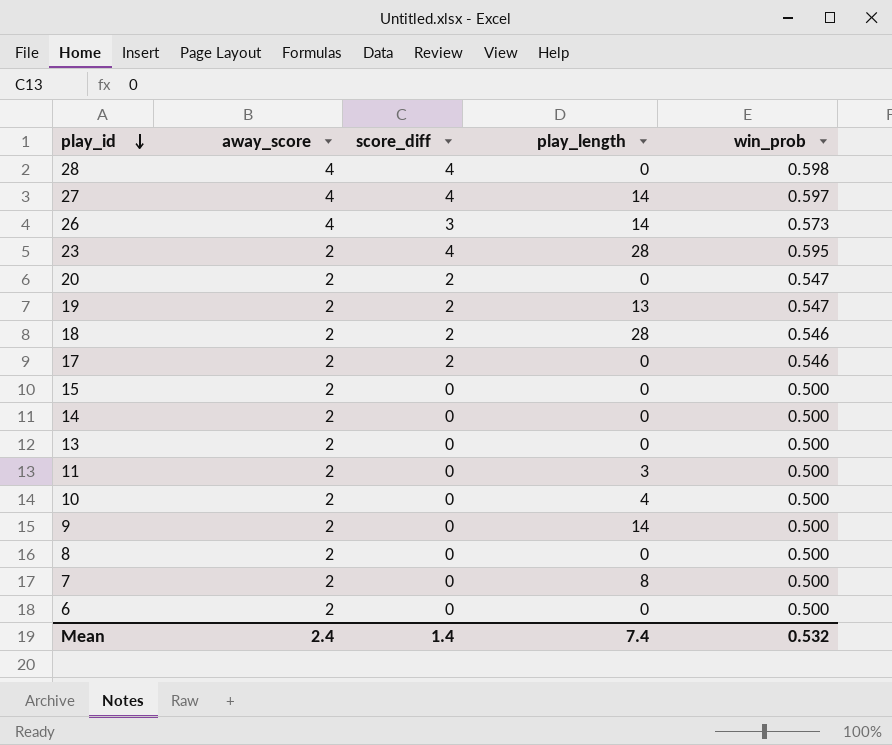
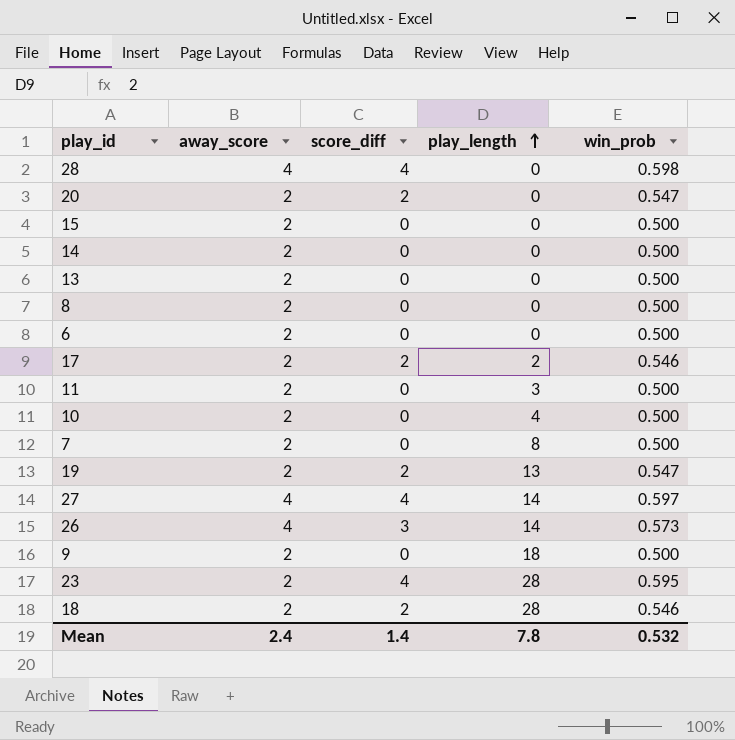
row order: play_id descending -> play_length ascending
17 | play_length: 0 -> 2
9 | play_length: 14 -> 18
Mean | play_length: 7.4 -> 7.8

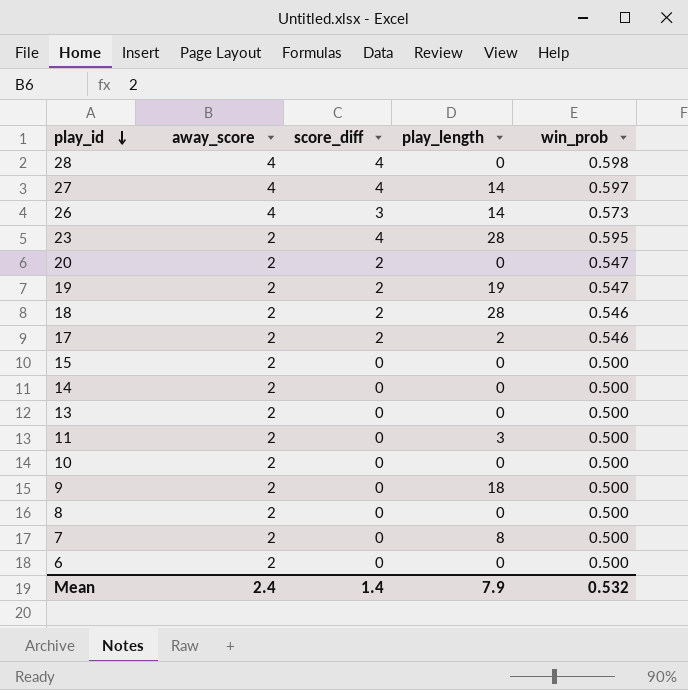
row order: play_length ascending -> play_id descending
19 | play_length: 13 -> 19
10 | play_length: 4 -> 0
Mean | play_length: 7.8 -> 7.9

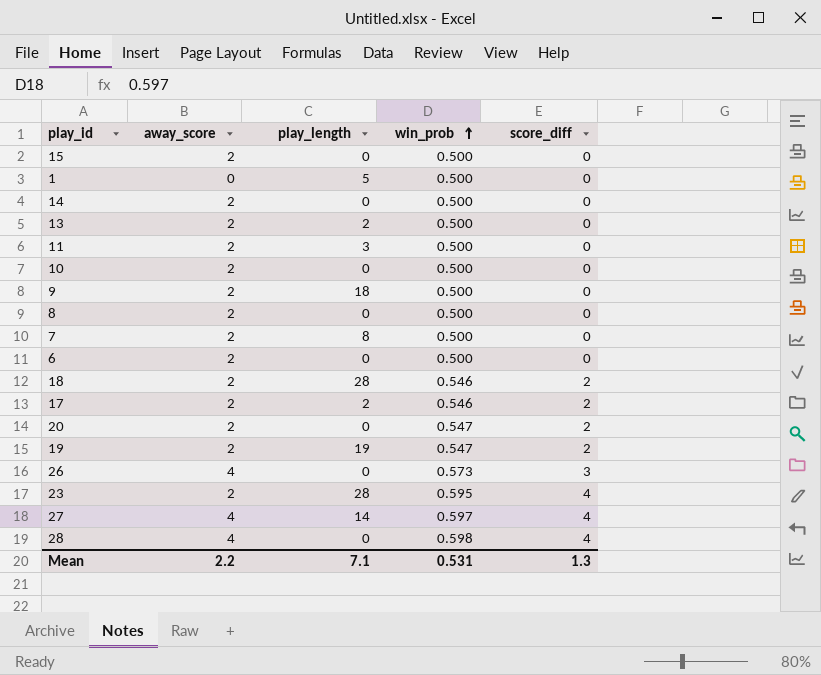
row order: play_id descending -> win_prob ascending
column score_diff | position: 3 -> 5
row 1: none -> 0 | 5 | 0.500 | 0
13 | play_length: 0 -> 2
26 | play_length: 14 -> 0
Mean | away_score: 2.4 -> 2.2
Mean | play_length: 7.9 -> 7.1
Mean | win_prob: 0.532 -> 0.531
Mean | score_diff: 1.4 -> 1.3

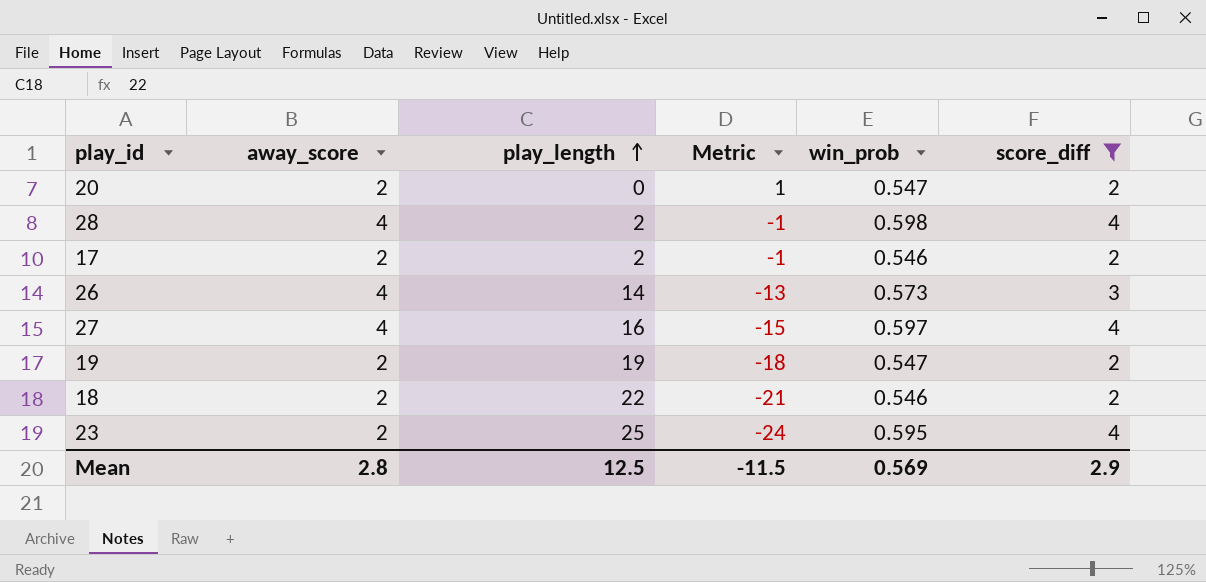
filter: none -> score_diff != 0
row order: win_prob ascending -> play_length ascending
column Metric | formula: none -> [win_prob] - [play_length]
28 | play_length: 0 -> 2
26 | play_length: 0 -> 14
27 | play_length: 14 -> 16
18 | play_length: 28 -> 22
23 | play_length: 28 -> 25
Mean | away_score: 2.2 -> 2.8
Mean | play_length: 7.1 -> 12.5
Mean | win_prob: 0.531 -> 0.569
Mean | score_diff: 1.3 -> 2.9

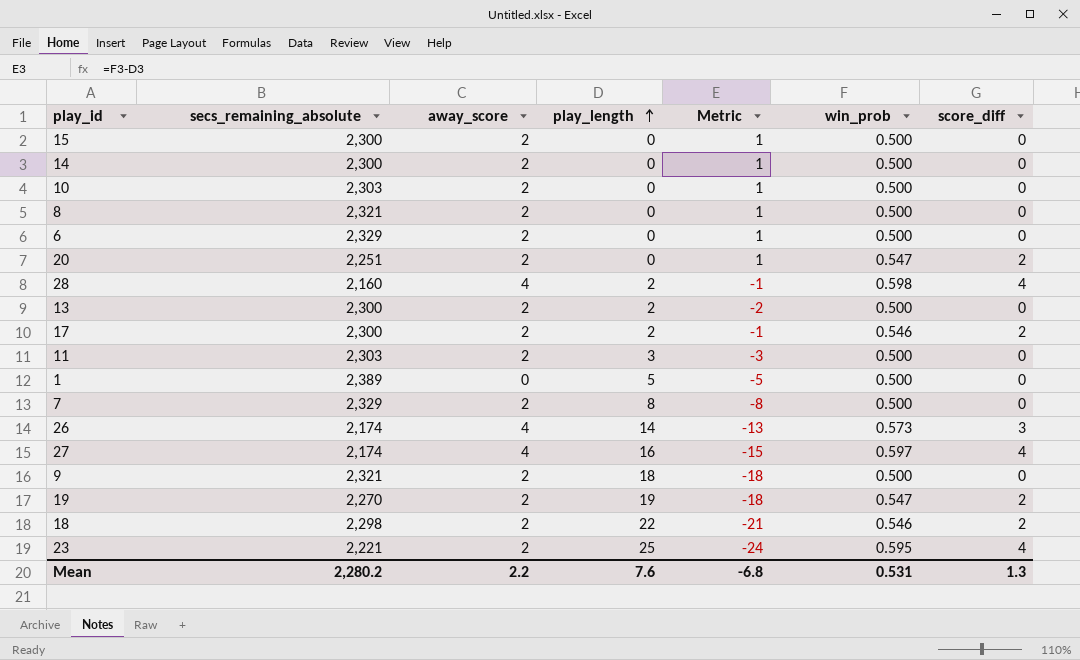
filter: score_diff != 0 -> none
column secs_remaining_absolute | position: none -> 2
Mean | away_score: 2.8 -> 2.2
Mean | play_length: 12.5 -> 7.6
Mean | Metric: -11.5 -> -6.8
Mean | win_prob: 0.569 -> 0.531
Mean | score_diff: 2.9 -> 1.3

